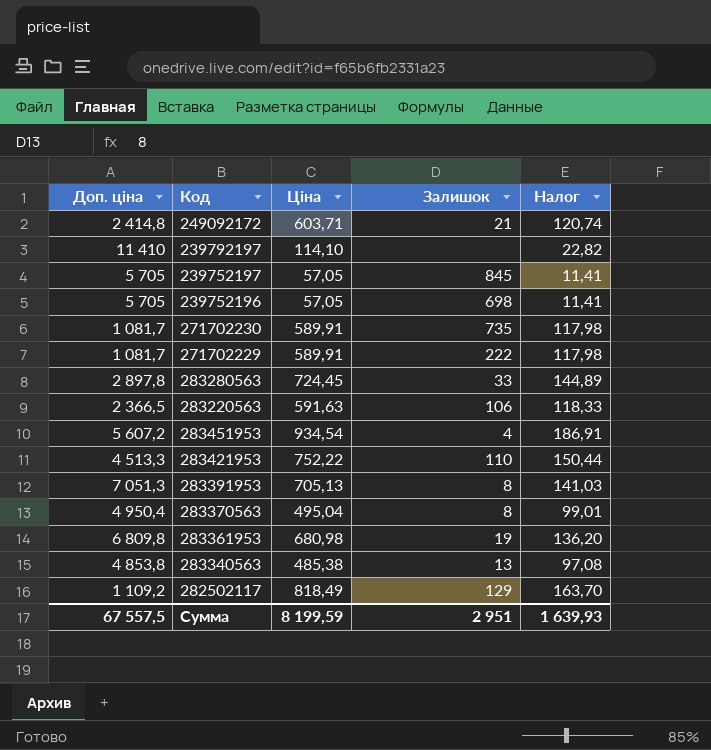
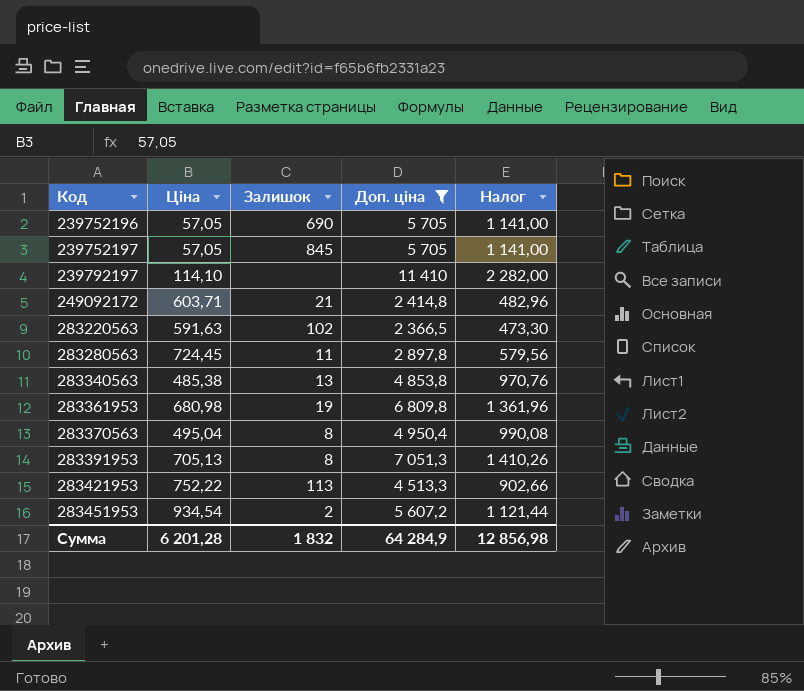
filter: none -> Доп. ціна >= 2 366,5
row order: none -> Код ascending
column Доп. ціна | position: 1 -> 4
column Налог | formula: [Ціна] * 0,2 -> [Доп. ціна] * 0,2
239752196 | Залишок: 698 -> 690
283220563 | Залишок: 106 -> 102
283280563 | Залишок: 33 -> 11
283421953 | Залишок: 110 -> 113
283451953 | Залишок: 4 -> 2
Сумма | Ціна: 8 199,59 -> 6 201,28
Сумма | Залишок: 2 951 -> 1 832
Сумма | Доп. ціна: 67 557,5 -> 64 284,9
Сумма | Налог: 1 639,93 -> 12 856,98

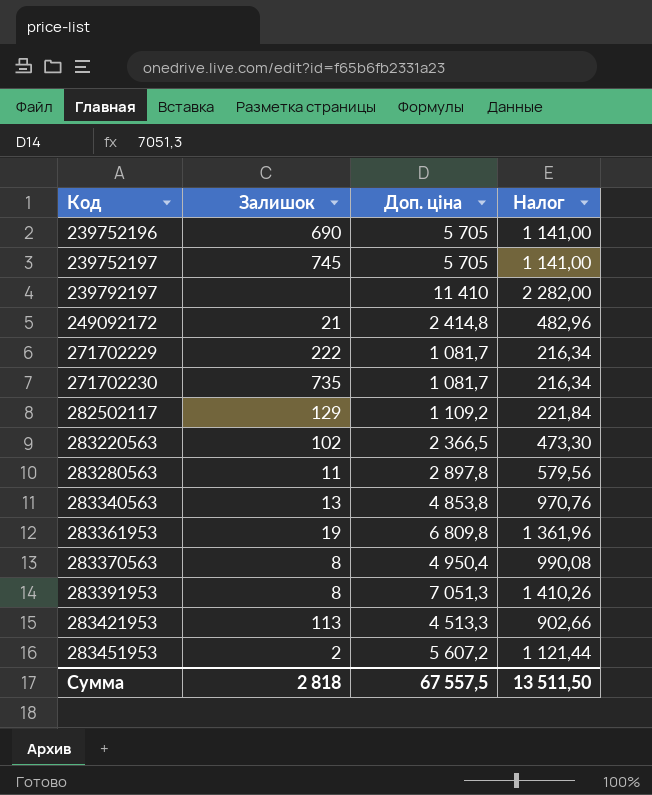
filter: Доп. ціна >= 2 366,5 -> none
column Ціна | position: 2 -> none
239752197 | Залишок: 845 -> 745
Сумма | Залишок: 1 832 -> 2 818
Сумма | Доп. ціна: 64 284,9 -> 67 557,5
Сумма | Налог: 12 856,98 -> 13 511,50

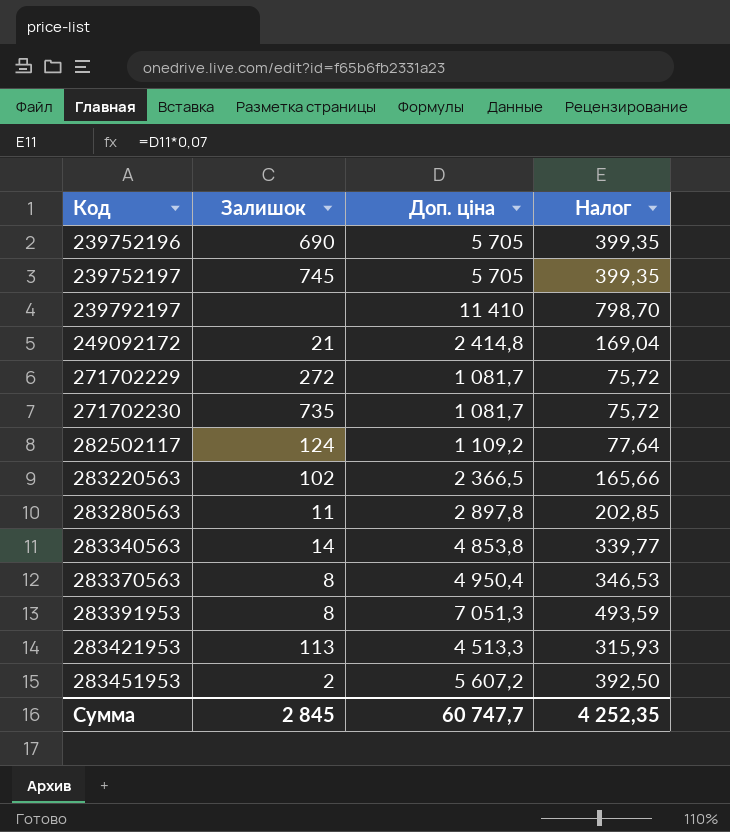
column Налог | formula: [Доп. ціна] * 0,2 -> [Доп. ціна] * 0,07
row 283361953: 19 | 6 809,8 | 1 361,96 -> none
271702229 | Залишок: 222 -> 272
282502117 | Залишок: 129 -> 124
283340563 | Залишок: 13 -> 14
Сумма | Залишок: 2 818 -> 2 845
Сумма | Доп. ціна: 67 557,5 -> 60 747,7
Сумма | Налог: 13 511,50 -> 4 252,35

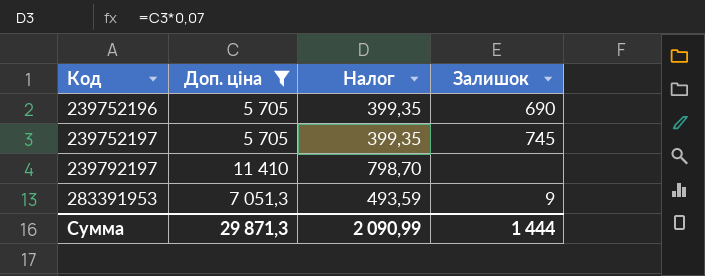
filter: none -> Доп. ціна >= 5 705
column Залишок | position: 2 -> 4
283391953 | Залишок: 8 -> 9
Сумма | Доп. ціна: 60 747,7 -> 29 871,3
Сумма | Налог: 4 252,35 -> 2 090,99
Сумма | Залишок: 2 845 -> 1 444

